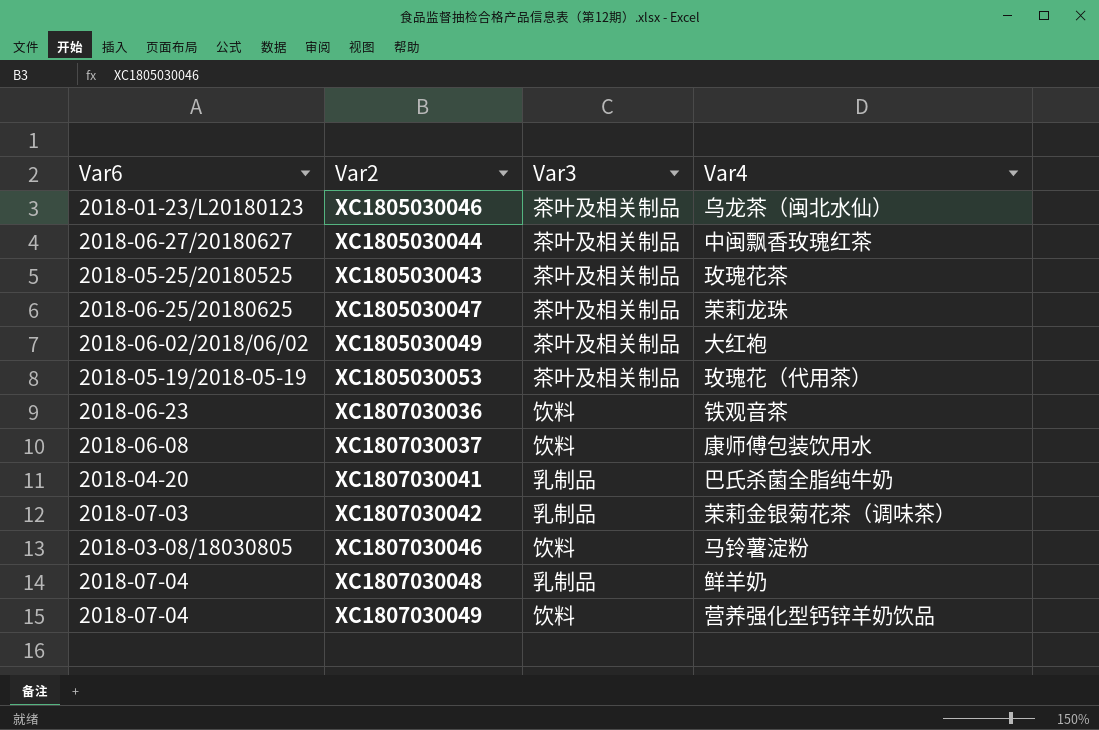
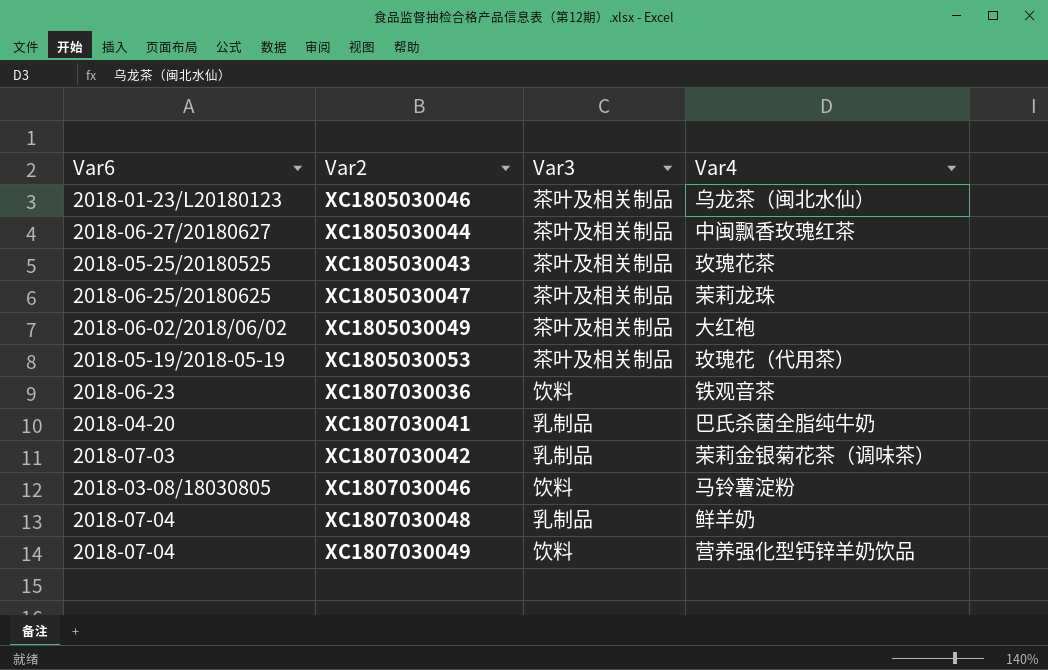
row XC1807030037: 2018-06-08 | 饮料 | 康师傅包装饮用水 -> none

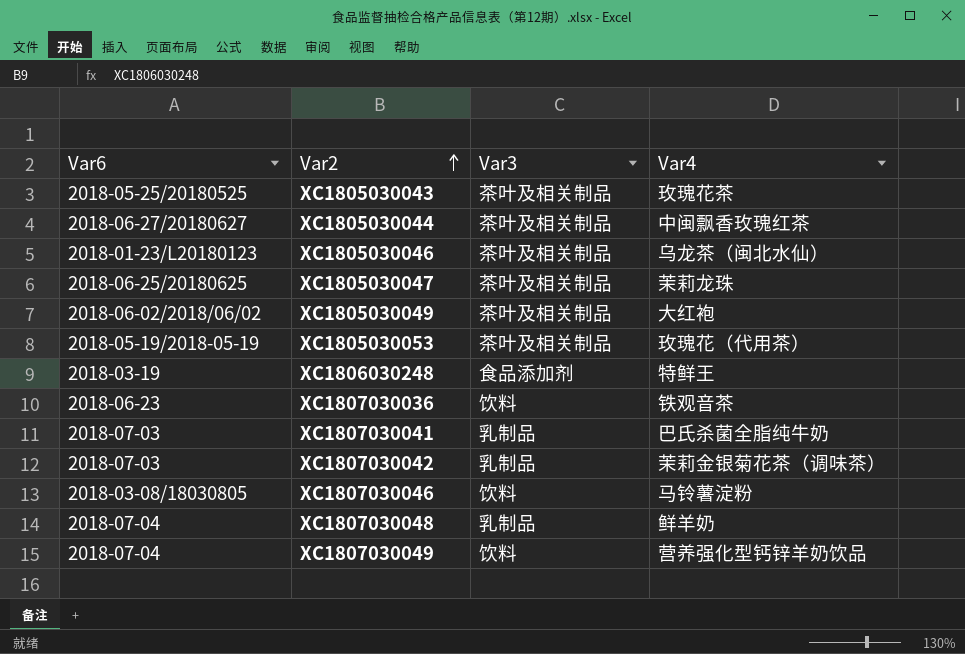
row order: none -> Var2 ascending
row XC1806030248: none -> 2018-03-19 | 食品添加剂 | 特鲜王
XC1807030041 | Var6: 2018-04-20 -> 2018-07-03

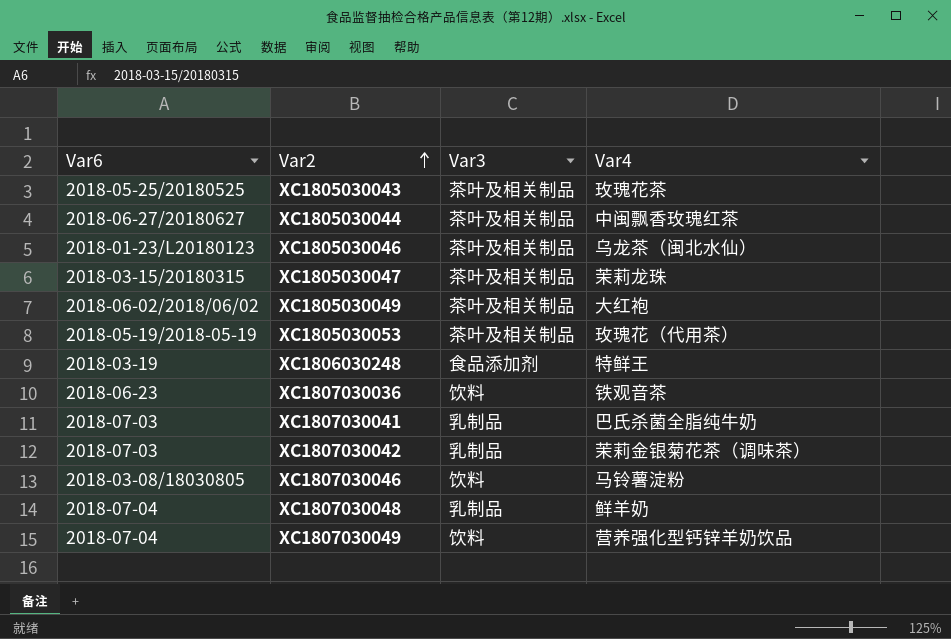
XC1805030047 | Var6: 2018-06-25/20180625 -> 2018-03-15/20180315

